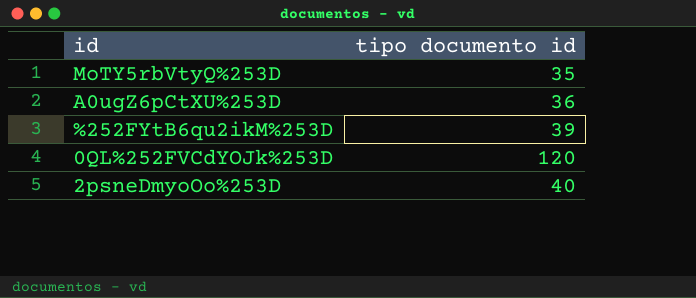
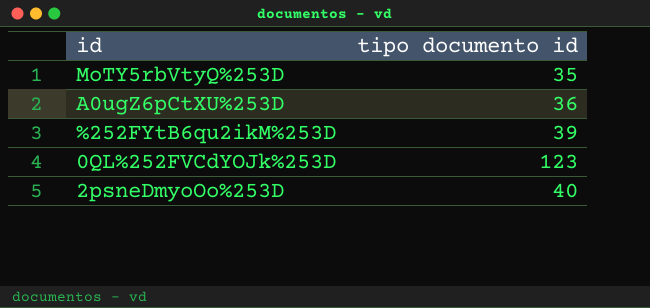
0QL%252FVCdYOJk%253D | tipo documento id: 120 -> 123

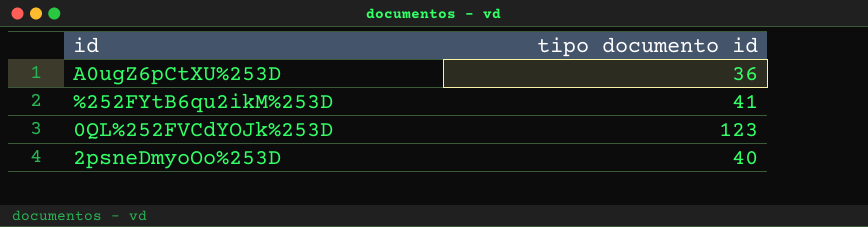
row MoTY5rbVtyQ%253D: 35 -> none
%252FYtB6qu2ikM%253D | tipo documento id: 39 -> 41

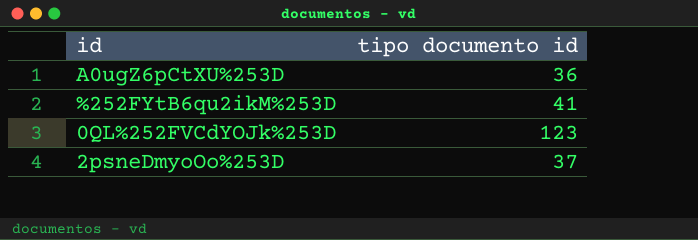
2psneDmyoOo%253D | tipo documento id: 40 -> 37

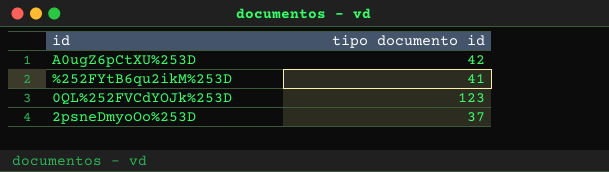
A0ugZ6pCtXU%253D | tipo documento id: 36 -> 42

